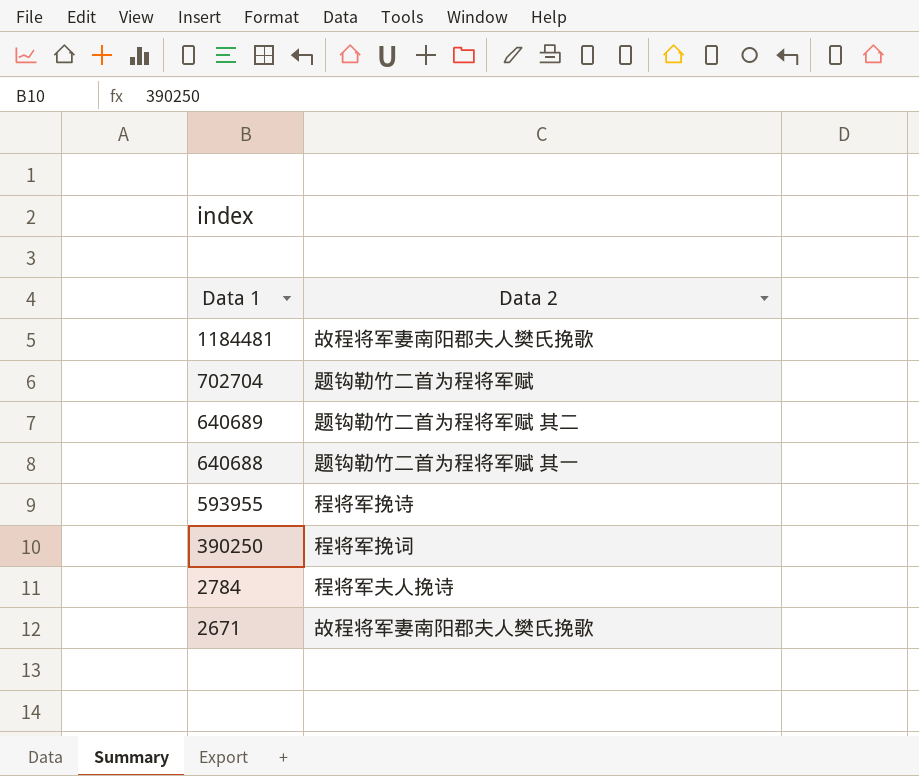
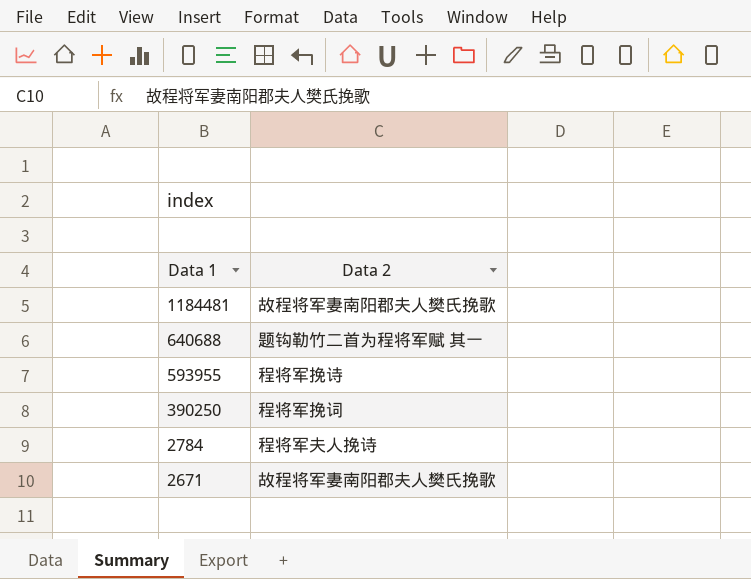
row 702704: 题钩勒竹二首为程将军赋 -> none
row 640689: 题钩勒竹二首为程将军赋 其二 -> none

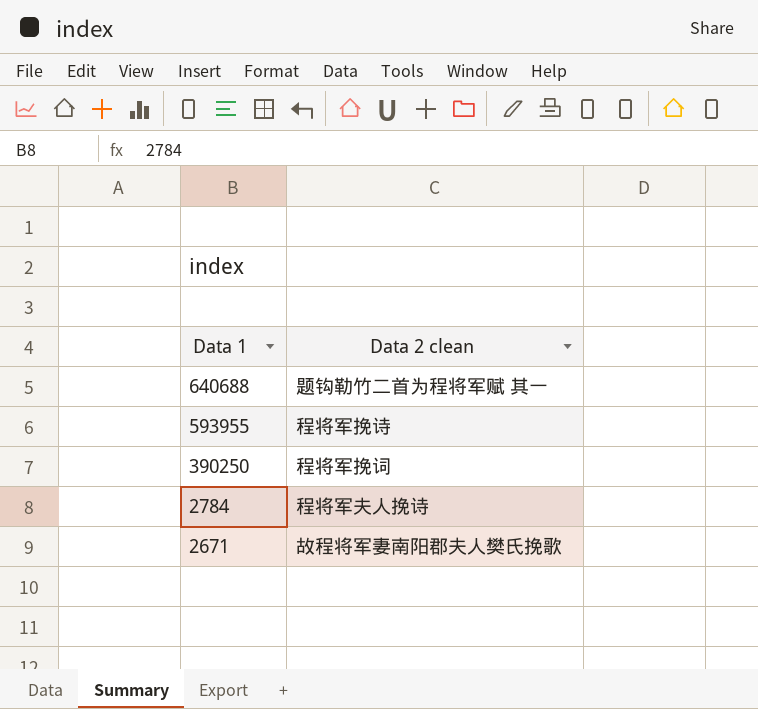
column name: Data 2 -> Data 2 clean
row 1184481: 故程将军妻南阳郡夫人樊氏挽歌 -> none

